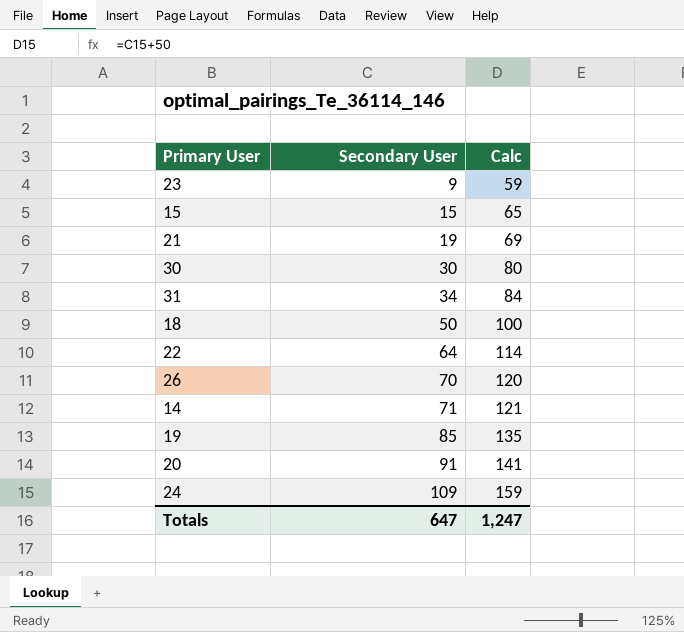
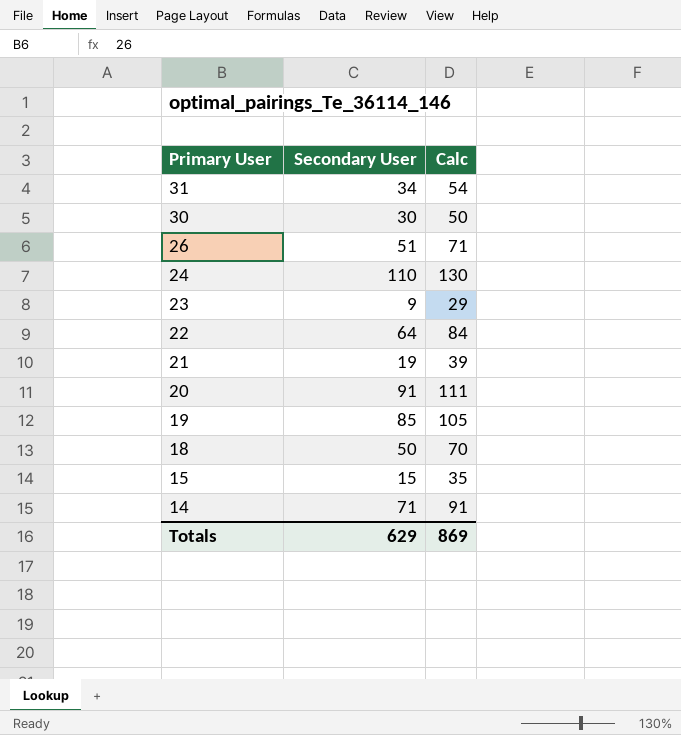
row order: Secondary User ascending -> Primary User descending
column Calc | formula: [Secondary User] + 50 -> [Secondary User] + 20
26 | Secondary User: 70 -> 51
24 | Secondary User: 109 -> 110
Totals | Secondary User: 647 -> 629
Totals | Calc: 1,247 -> 869

